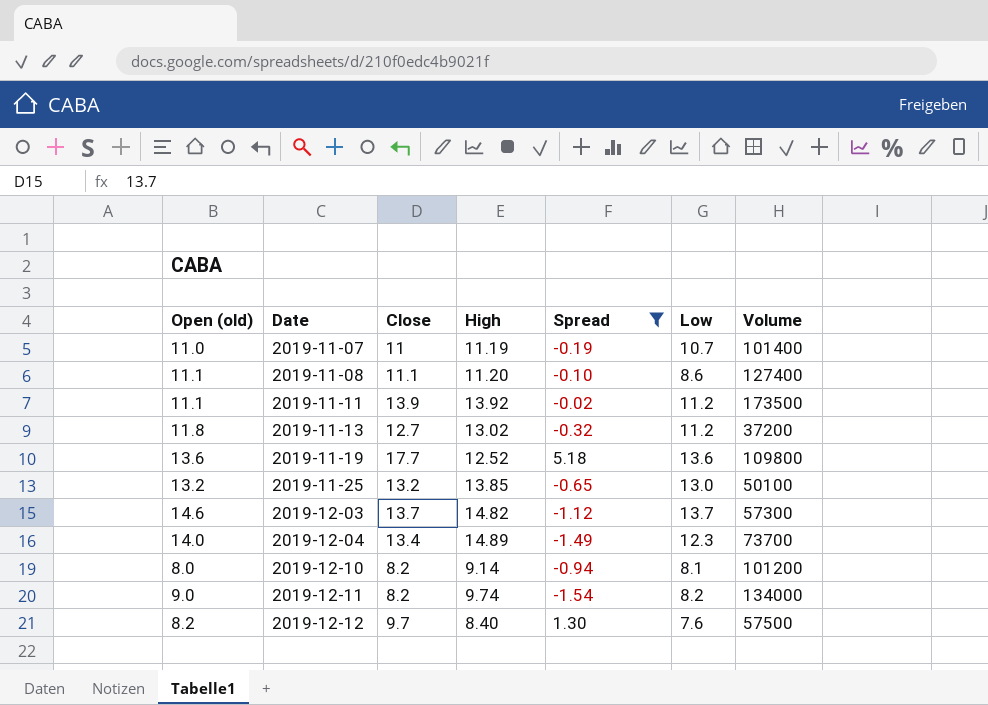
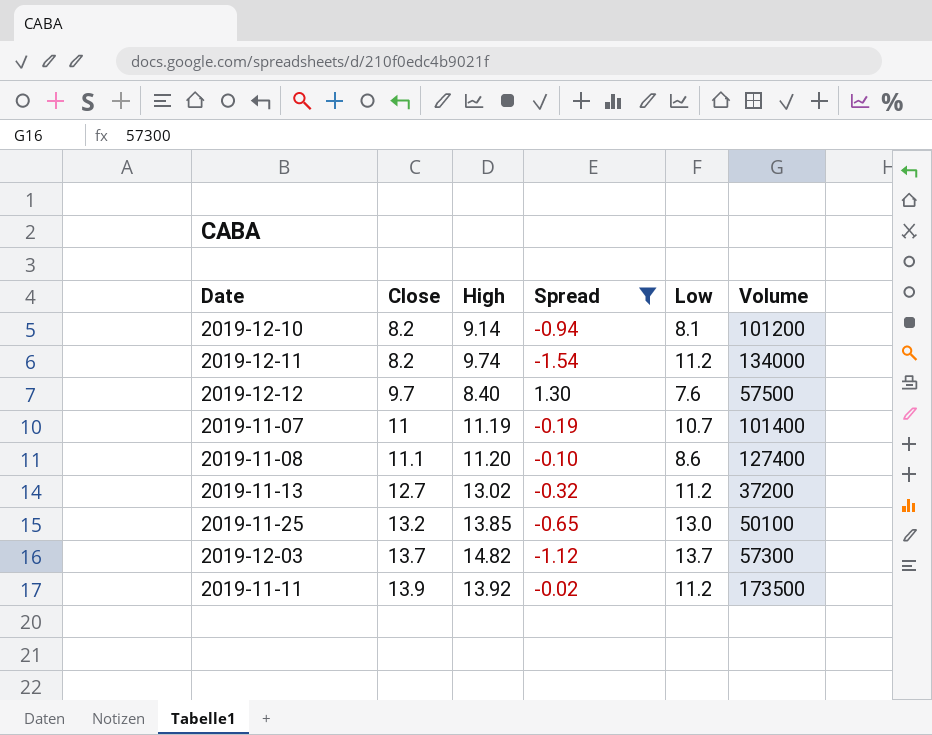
row order: Date ascending -> Close ascending
column Open (old) | position: 1 -> none
row 2019-11-19: 13.6 | 17.7 | 12.52 | 5.18 | 13.6 | 109800 -> none
row 2019-12-04: 14.0 | 13.4 | 14.89 | -1.49 | 12.3 | 73700 -> none
2019-12-11 | Low: 8.2 -> 11.2

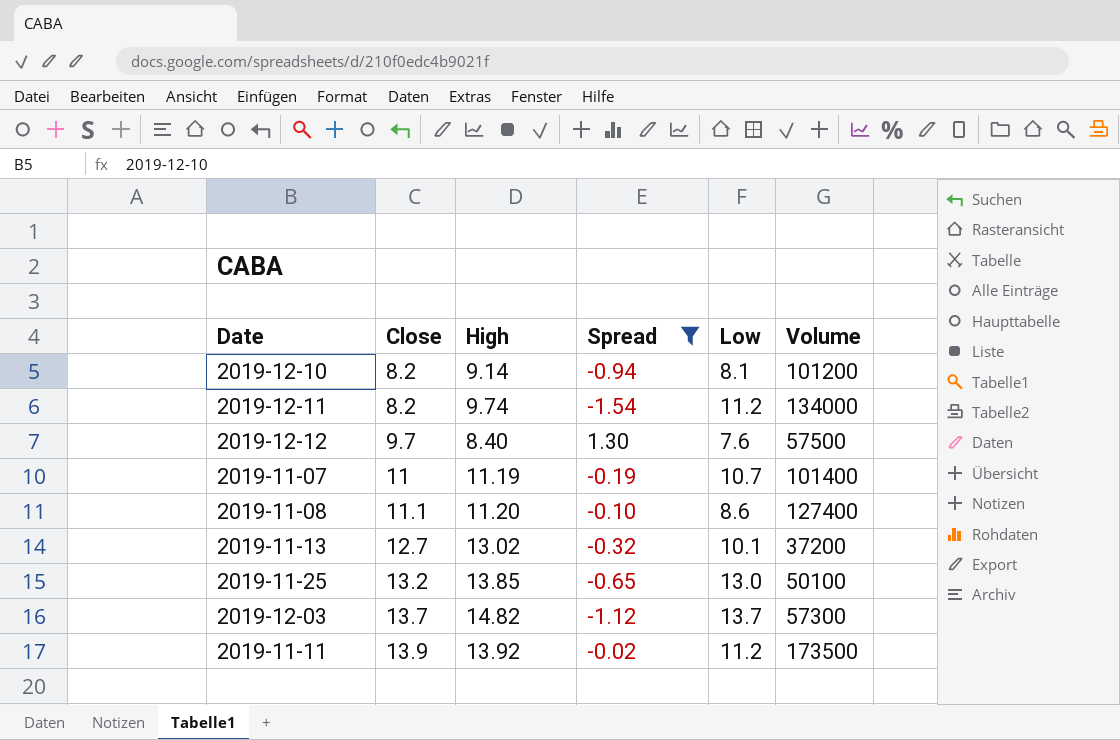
2019-11-13 | Low: 11.2 -> 10.1

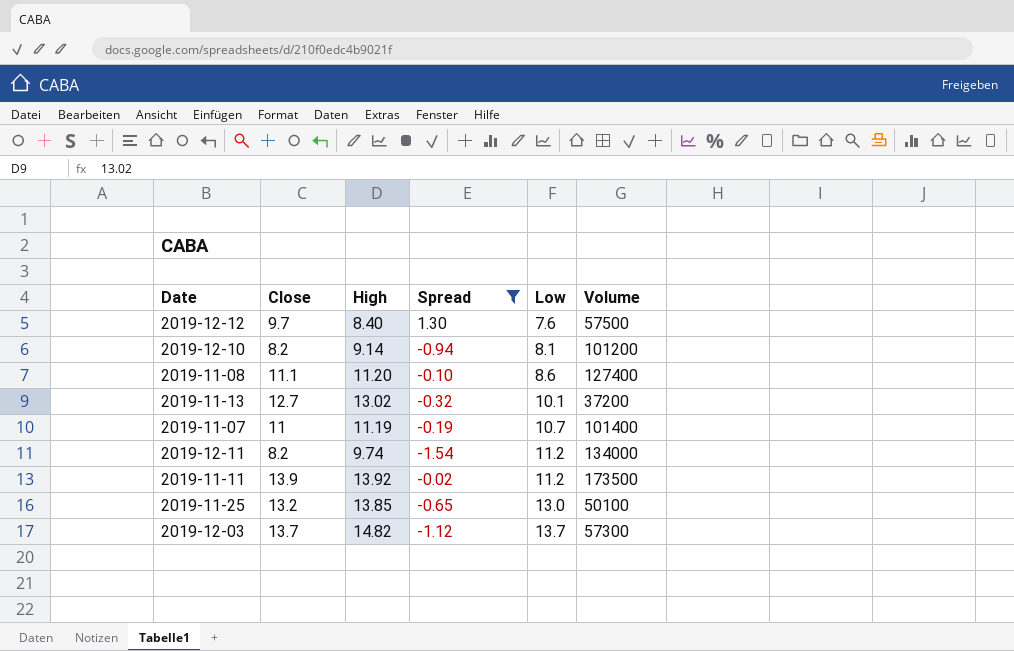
row order: Close ascending -> Low ascending

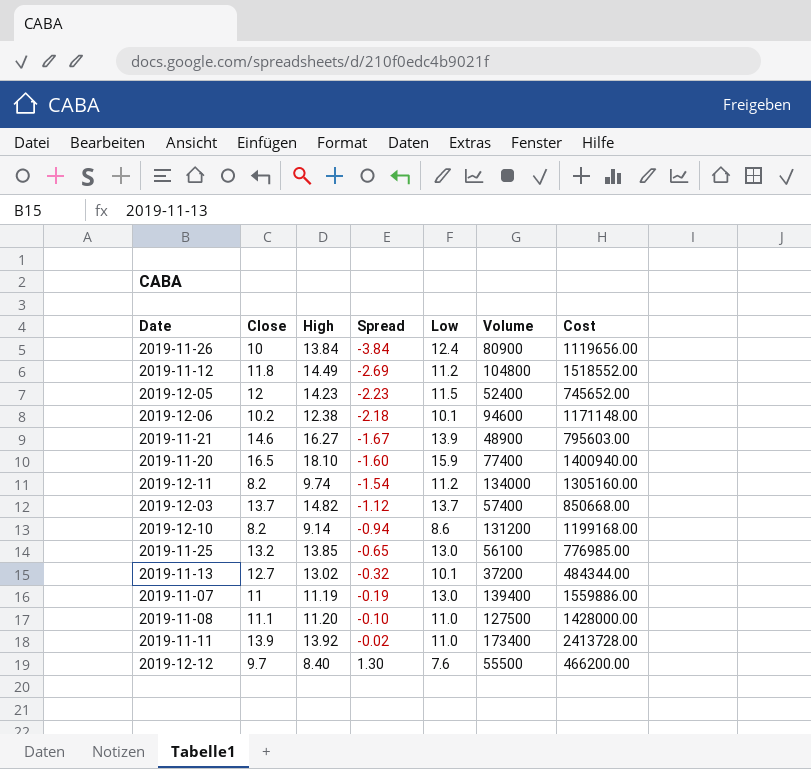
filter: Spread >= -1.54 -> none
row order: Low ascending -> Spread ascending
column Cost | formula: none -> [High] * [Volume]
2019-12-03 | Volume: 57300 -> 57400
2019-12-10 | Low: 8.1 -> 8.6
2019-12-10 | Volume: 101200 -> 131200
2019-11-25 | Volume: 50100 -> 56100
2019-11-07 | Low: 10.7 -> 13.0
2019-11-07 | Volume: 101400 -> 139400
2019-11-08 | Low: 8.6 -> 11.0
2019-11-08 | Volume: 127400 -> 127500
2019-11-11 | Low: 11.2 -> 11.0
2019-11-11 | Volume: 173500 -> 173400
2019-12-12 | Volume: 57500 -> 55500

